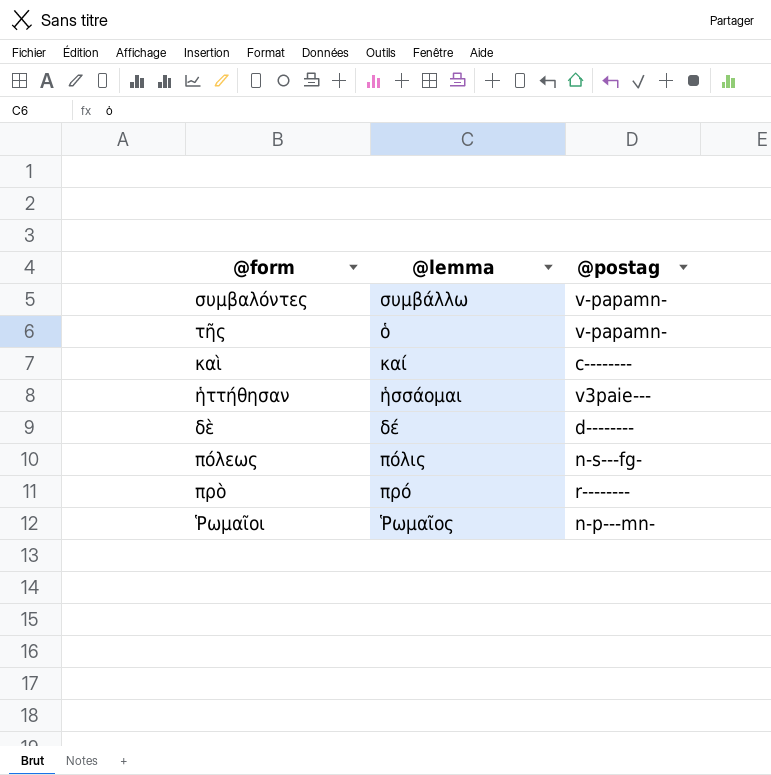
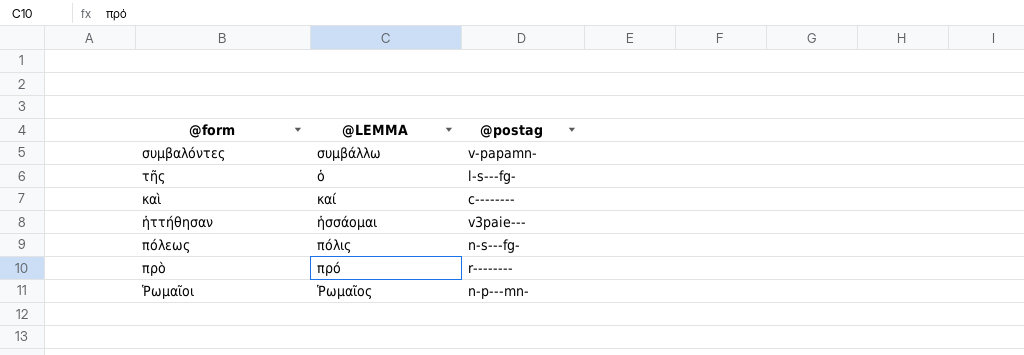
column name: @lemma -> @LEMMA
row δὲ: δέ | d-------- -> none
τῆς | @postag: v-papamn- -> l-s---fg-

